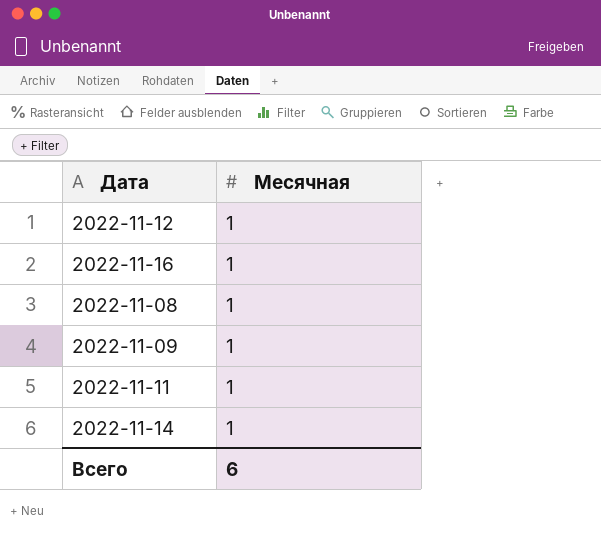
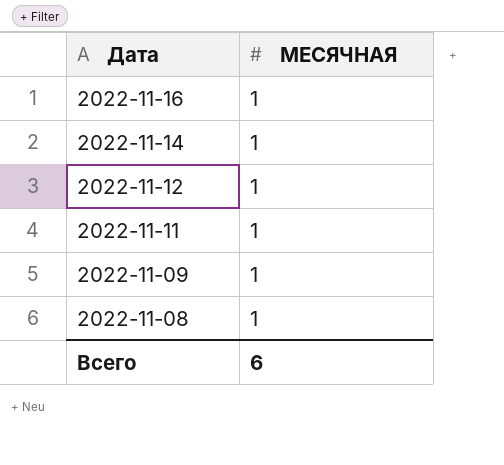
row order: none -> Дата descending
column name: Месячная -> МЕСЯЧНАЯ

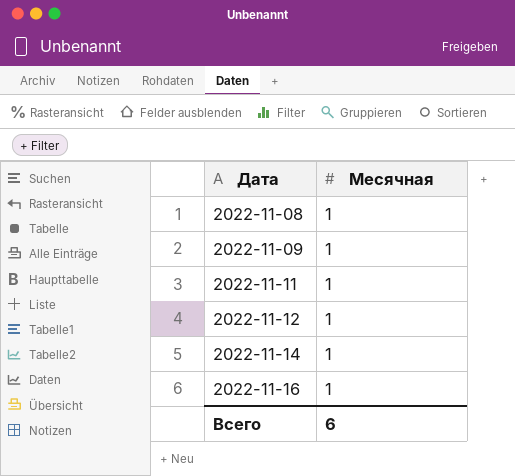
row order: Дата descending -> Дата ascending
column name: МЕСЯЧНАЯ -> Месячная

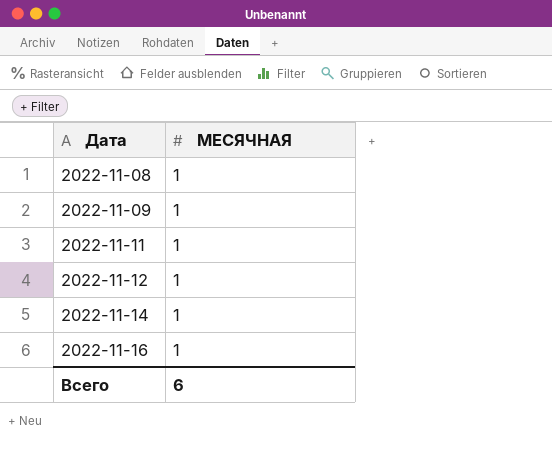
column name: Месячная -> МЕСЯЧНАЯ

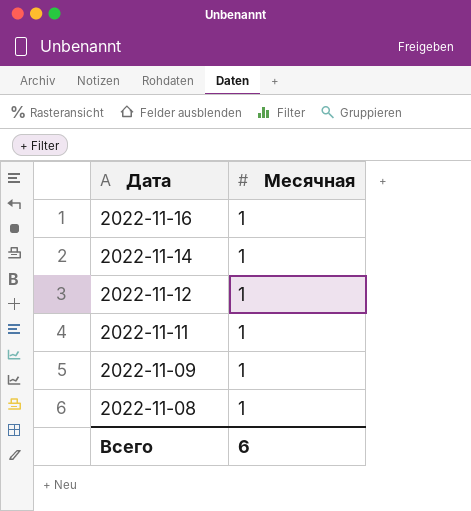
row order: Дата ascending -> Дата descending
column name: МЕСЯЧНАЯ -> Месячная

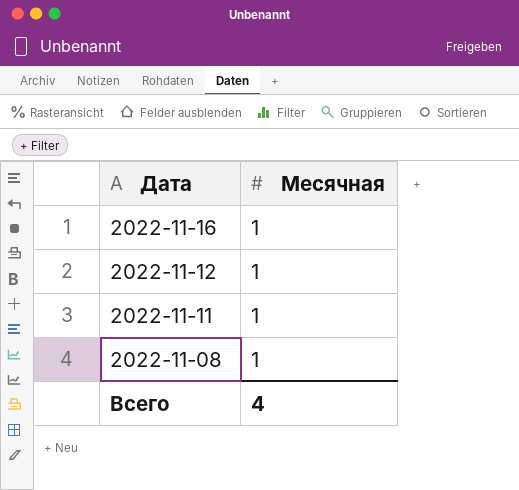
row 2022-11-14: 1 -> none
row 2022-11-09: 1 -> none
Всего | Месячная: 6 -> 4

